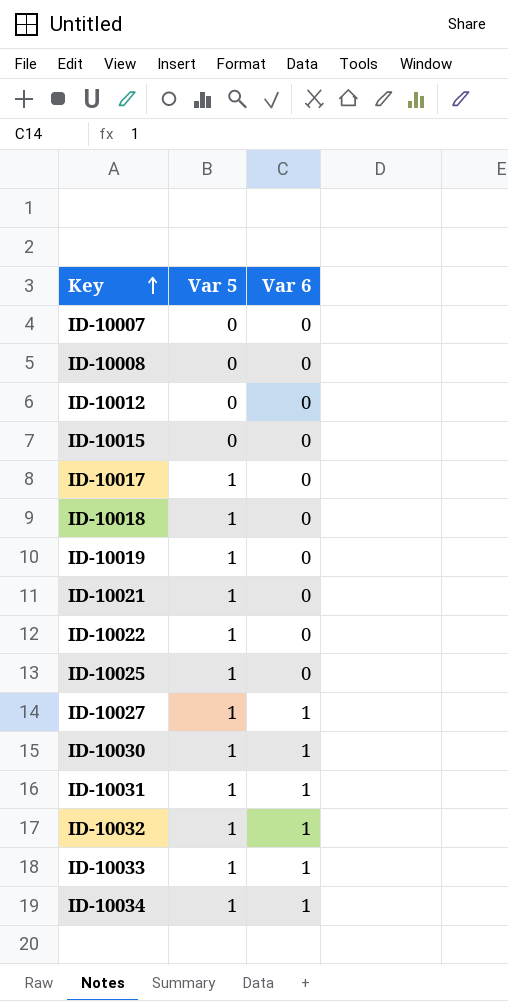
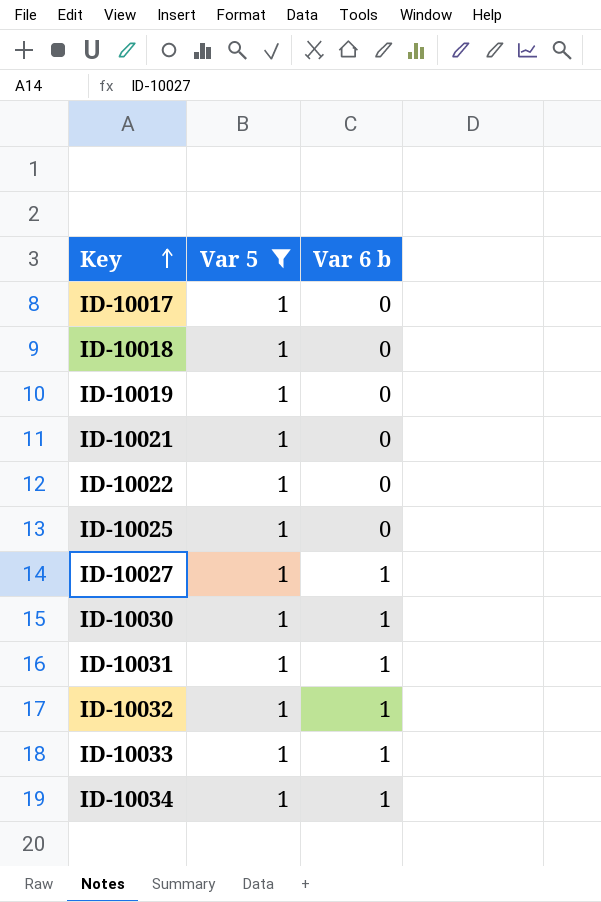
filter: none -> Var 5 = 1
column name: Var 6 -> Var 6 b

